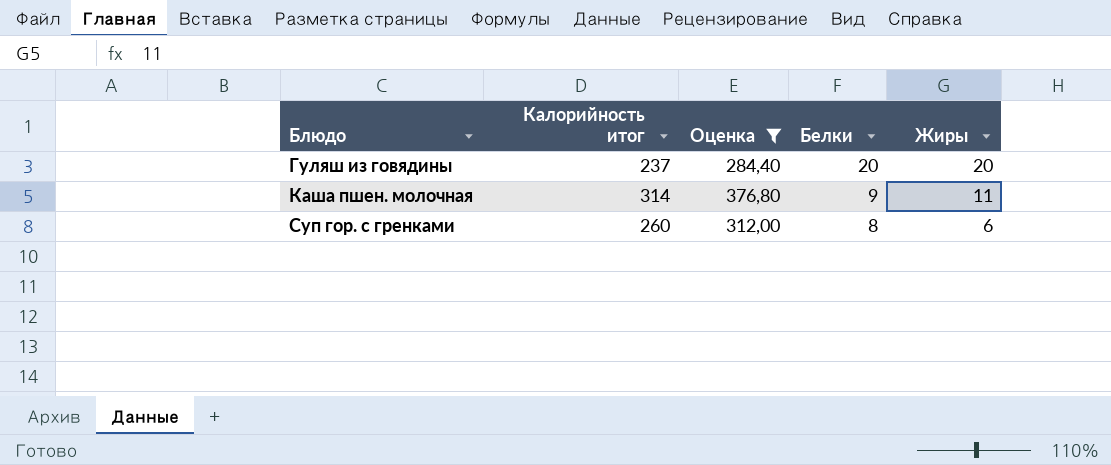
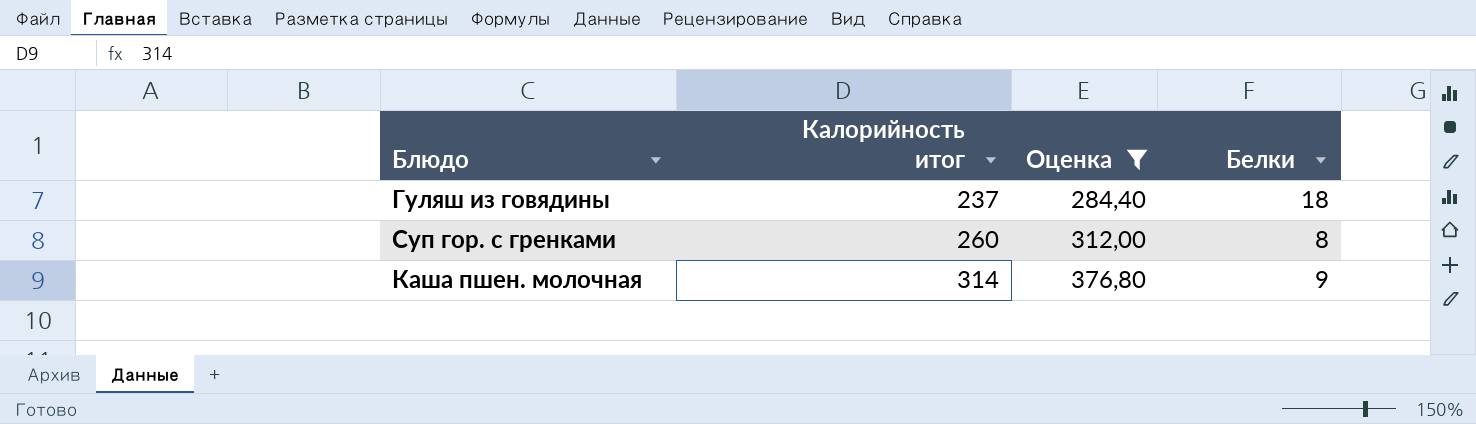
row order: Блюдо ascending -> Калорийность итог ascending
column Жиры | position: 5 -> none
Гуляш из говядины | Белки: 20 -> 18

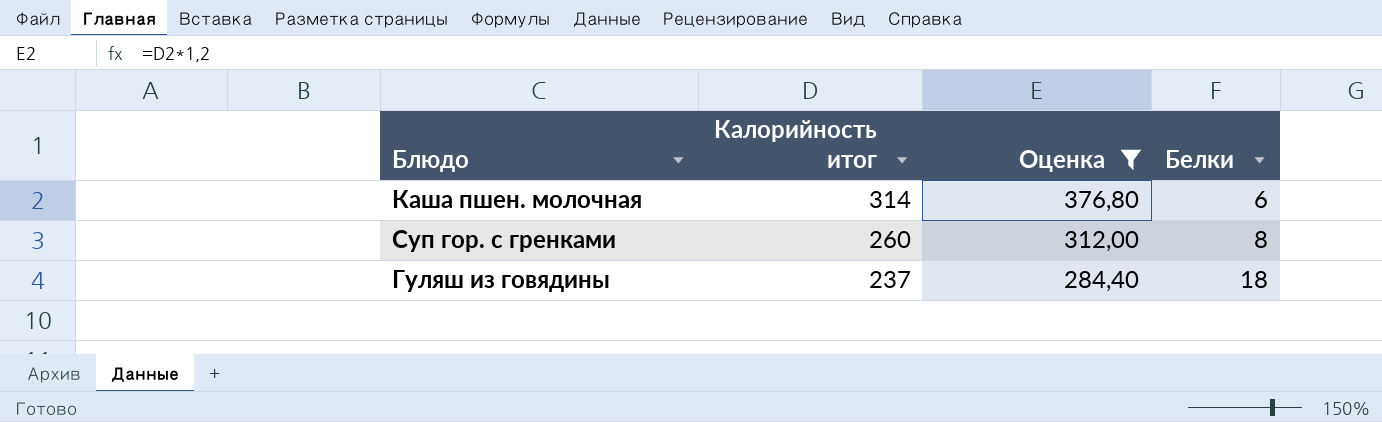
row order: Калорийность итог ascending -> Калорийность итог descending
Каша пшен. молочная | Белки: 9 -> 6

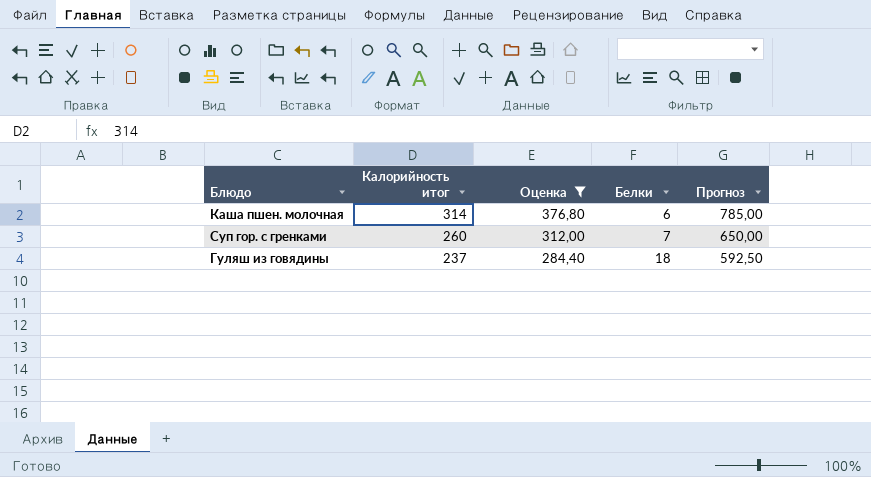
column Прогноз | formula: none -> [Калорийность итог] * 2,5
Суп гор. с гренками | Белки: 8 -> 7

